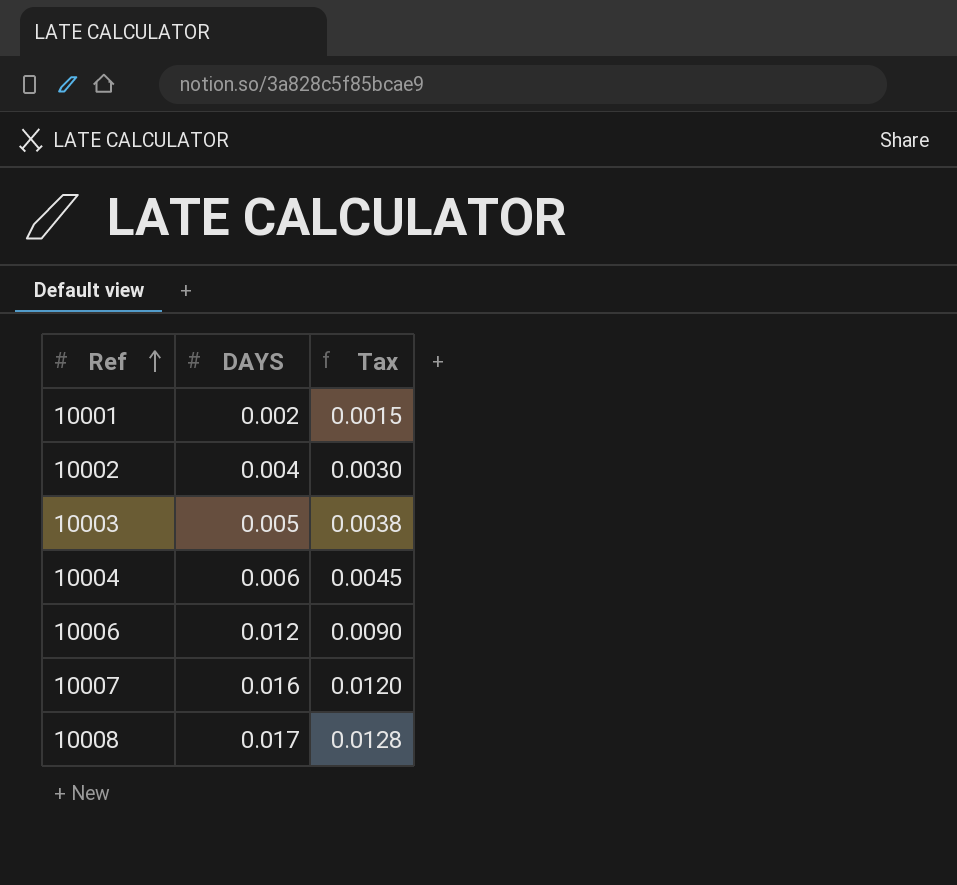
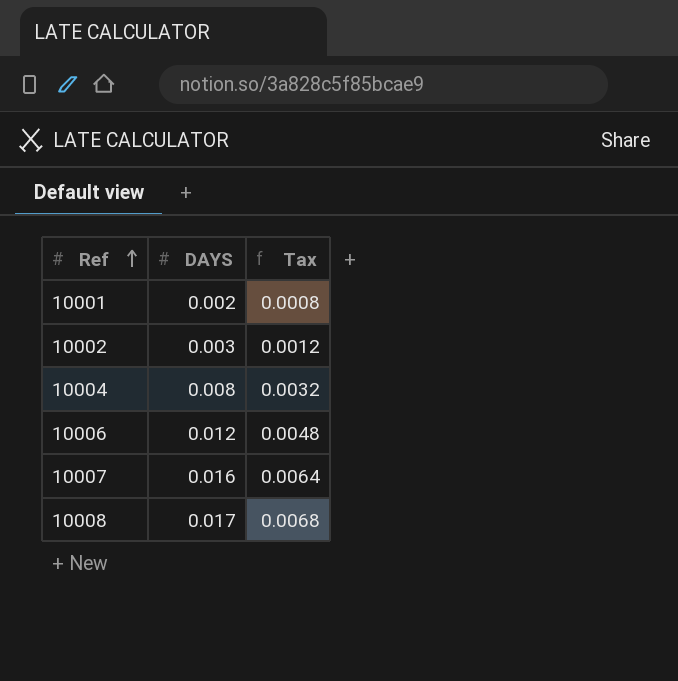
column Tax | formula: [DAYS] * 0.75 -> [DAYS] * 0.4
row 10003: 0.005 | 0.0038 -> none
10002 | DAYS: 0.004 -> 0.003
10004 | DAYS: 0.006 -> 0.008

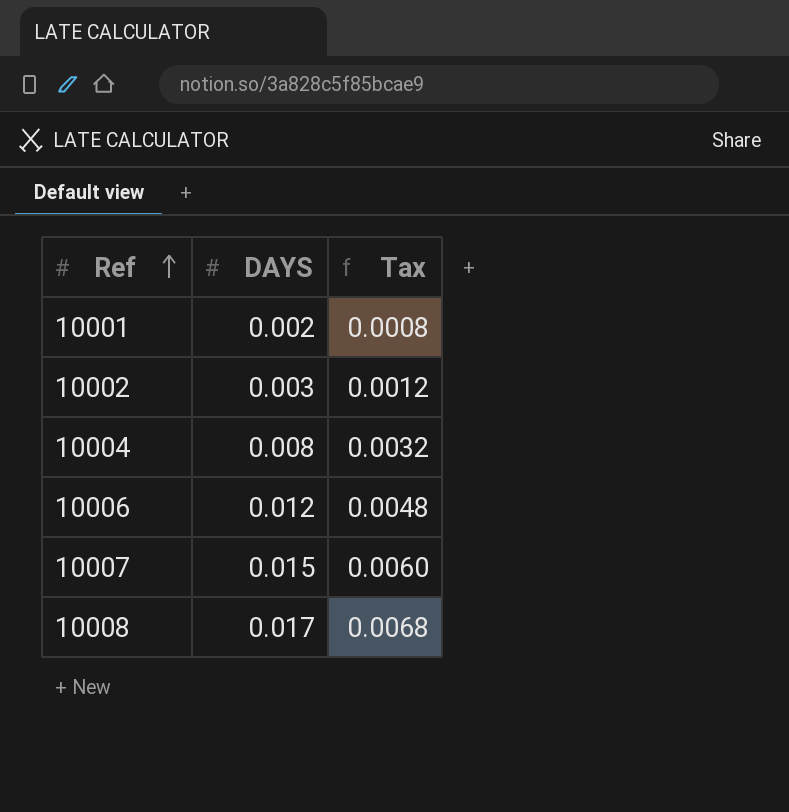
10007 | DAYS: 0.016 -> 0.015
10007 | Tax: 0.0064 -> 0.0060

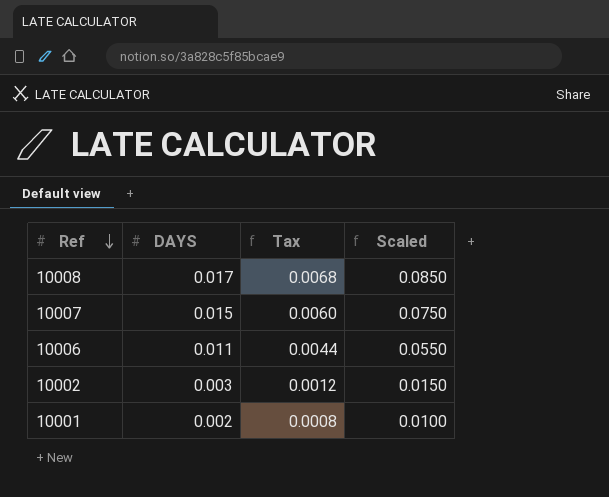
row order: Ref ascending -> Ref descending
column Scaled | formula: none -> [DAYS] * 5
row 10004: 0.008 | 0.0032 -> none
10006 | DAYS: 0.012 -> 0.011
10006 | Tax: 0.0048 -> 0.0044

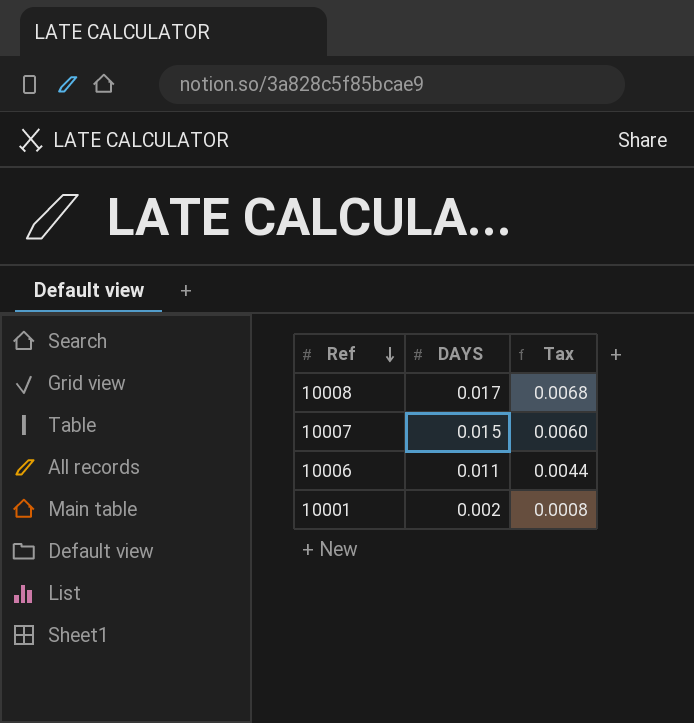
column Scaled | formula: [DAYS] * 5 -> none
row 10002: 0.003 | 0.0012 | 0.0150 -> none

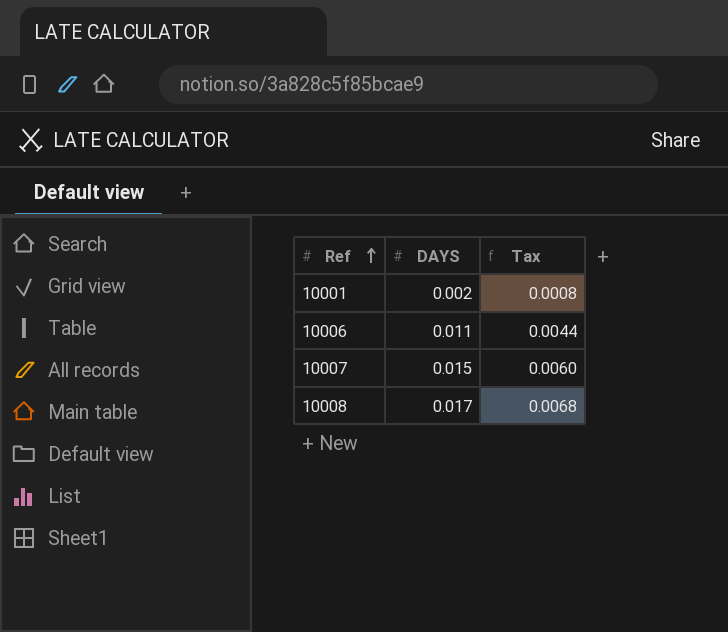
row order: Ref descending -> Ref ascending

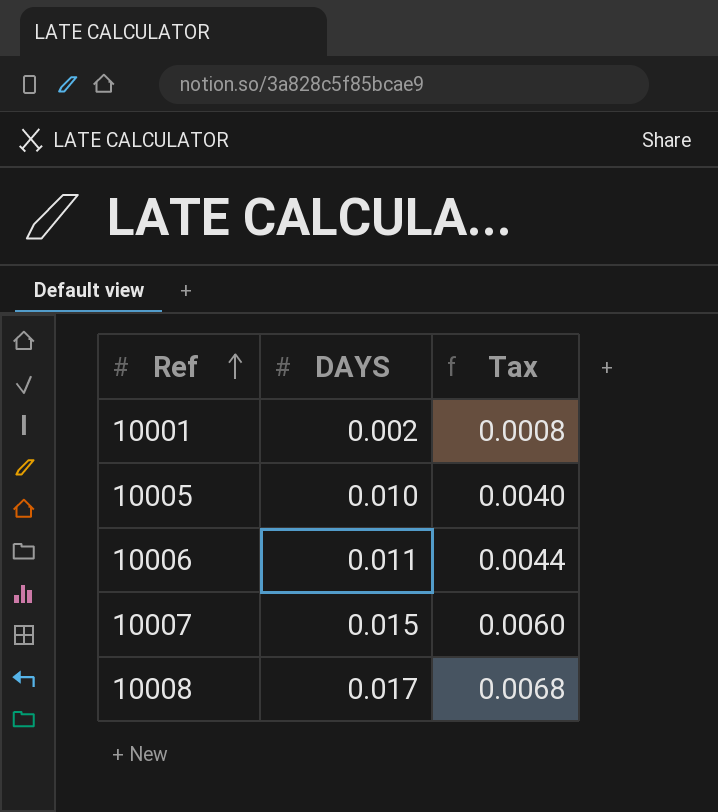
row 10005: none -> 0.010 | 0.0040

